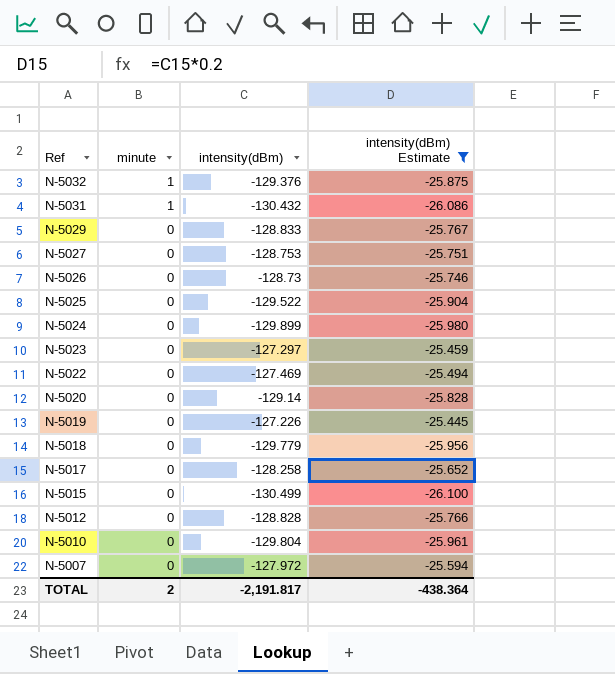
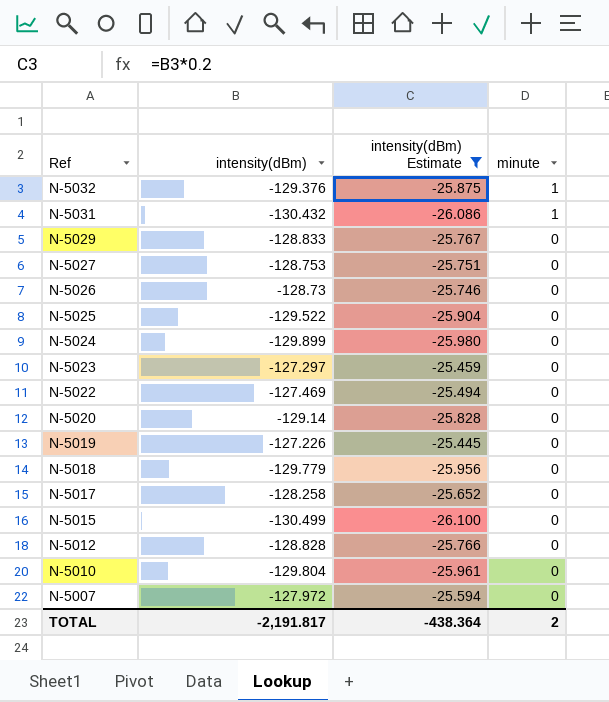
column minute | position: 2 -> 4

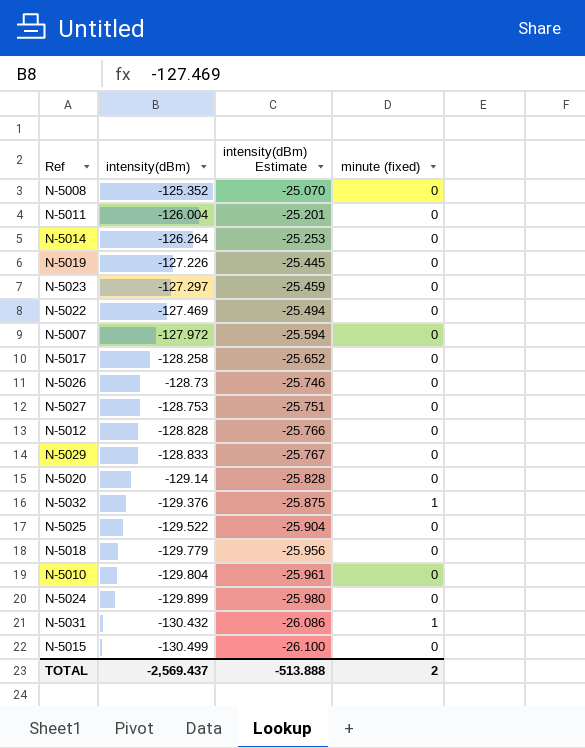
filter: intensity(dBm) Estimate <= -25.445 -> none
row order: Ref descending -> intensity(dBm) descending
column name: minute -> minute (fixed)
TOTAL | intensity(dBm): -2,191.817 -> -2,569.437
TOTAL | intensity(dBm) Estimate: -438.364 -> -513.888

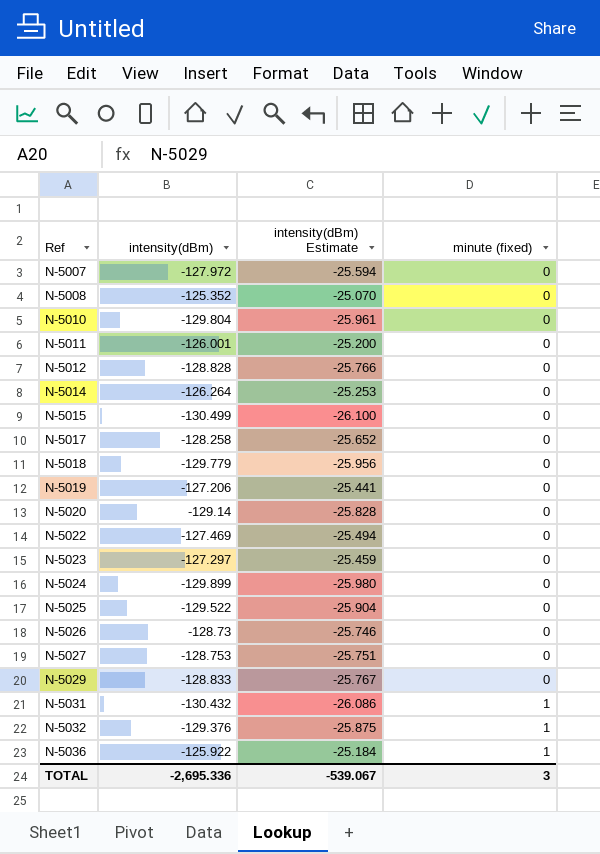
row order: intensity(dBm) descending -> Ref ascending
N-5011 | intensity(dBm): -126.004 -> -126.001
N-5011 | intensity(dBm) Estimate: -25.201 -> -25.200
N-5019 | intensity(dBm): -127.226 -> -127.206
N-5019 | intensity(dBm) Estimate: -25.445 -> -25.441
row N-5036: none -> -125.922 | -25.184 | 1
TOTAL | intensity(dBm): -2,569.437 -> -2,695.336
TOTAL | intensity(dBm) Estimate: -513.888 -> -539.067
TOTAL | minute (fixed): 2 -> 3

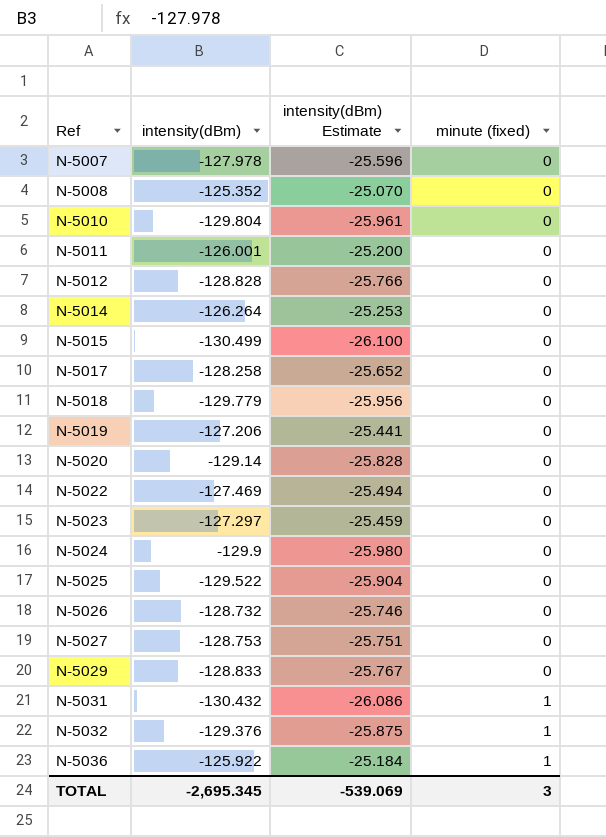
N-5007 | intensity(dBm): -127.972 -> -127.978
N-5007 | intensity(dBm) Estimate: -25.594 -> -25.596
N-5024 | intensity(dBm): -129.899 -> -129.9
N-5026 | intensity(dBm): -128.73 -> -128.732
TOTAL | intensity(dBm): -2,695.336 -> -2,695.345
TOTAL | intensity(dBm) Estimate: -539.067 -> -539.069

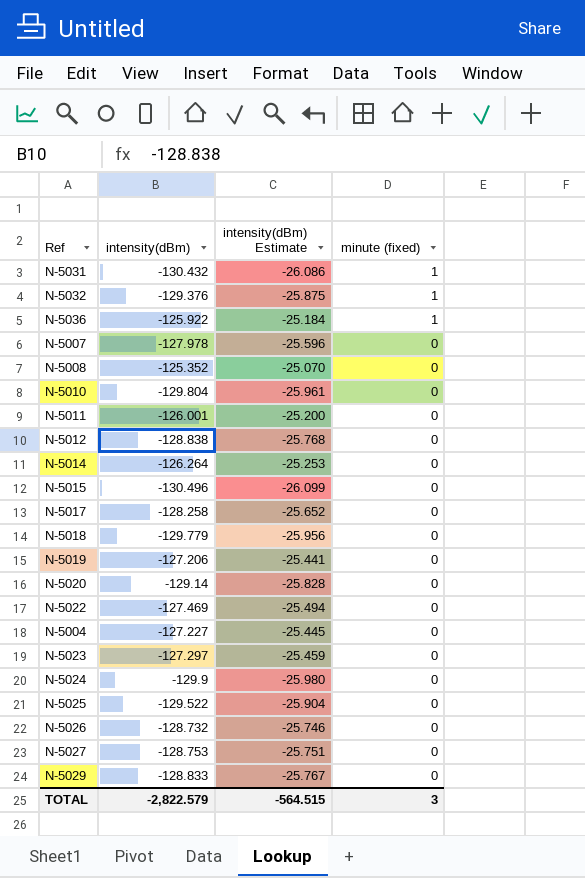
row order: Ref ascending -> minute (fixed) descending
N-5012 | intensity(dBm): -128.828 -> -128.838
N-5012 | intensity(dBm) Estimate: -25.766 -> -25.768
N-5015 | intensity(dBm): -130.499 -> -130.496
N-5015 | intensity(dBm) Estimate: -26.100 -> -26.099
row N-5004: none -> -127.227 | -25.445 | 0
TOTAL | intensity(dBm): -2,695.345 -> -2,822.579
TOTAL | intensity(dBm) Estimate: -539.069 -> -564.515

